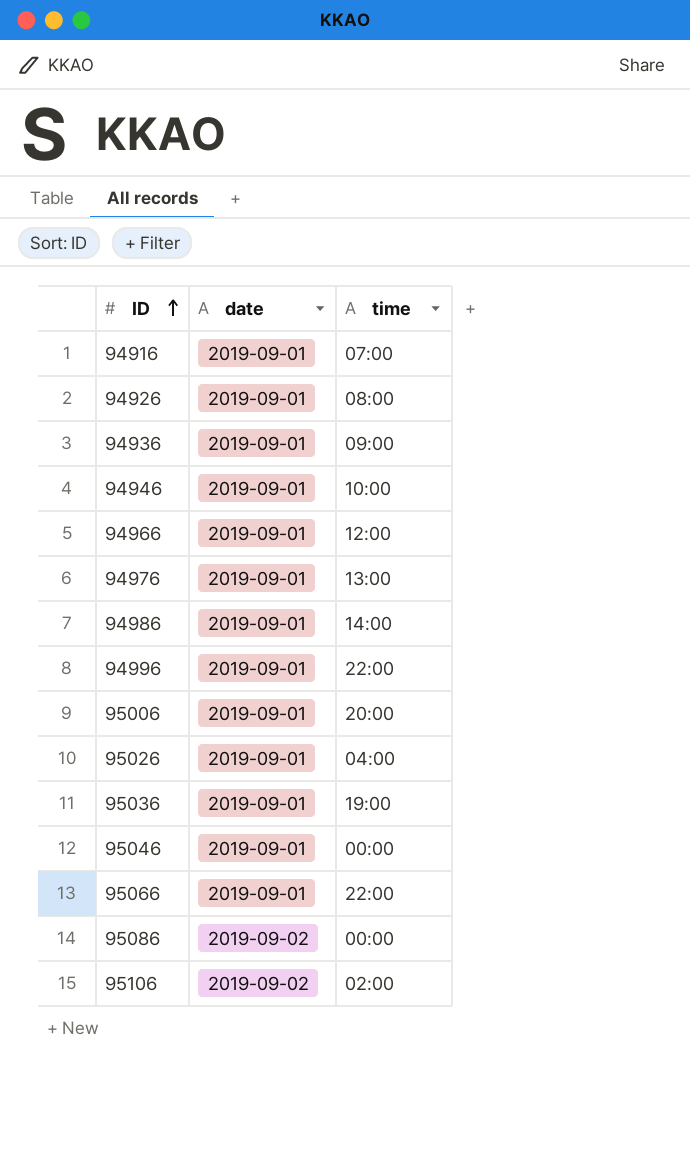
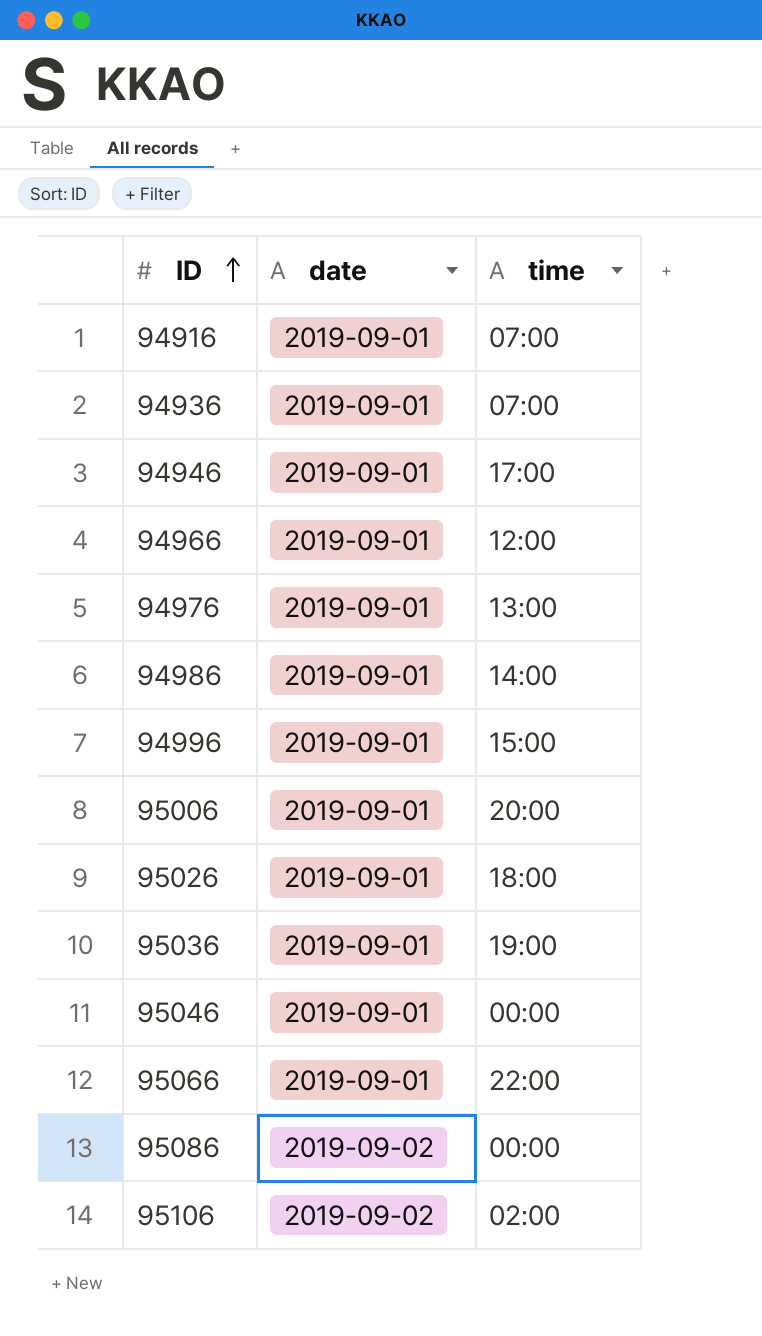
row 94926: 2019-09-01 | 08:00 -> none
94936 | time: 09:00 -> 07:00
94946 | time: 10:00 -> 17:00
94996 | time: 22:00 -> 15:00
95026 | time: 04:00 -> 18:00

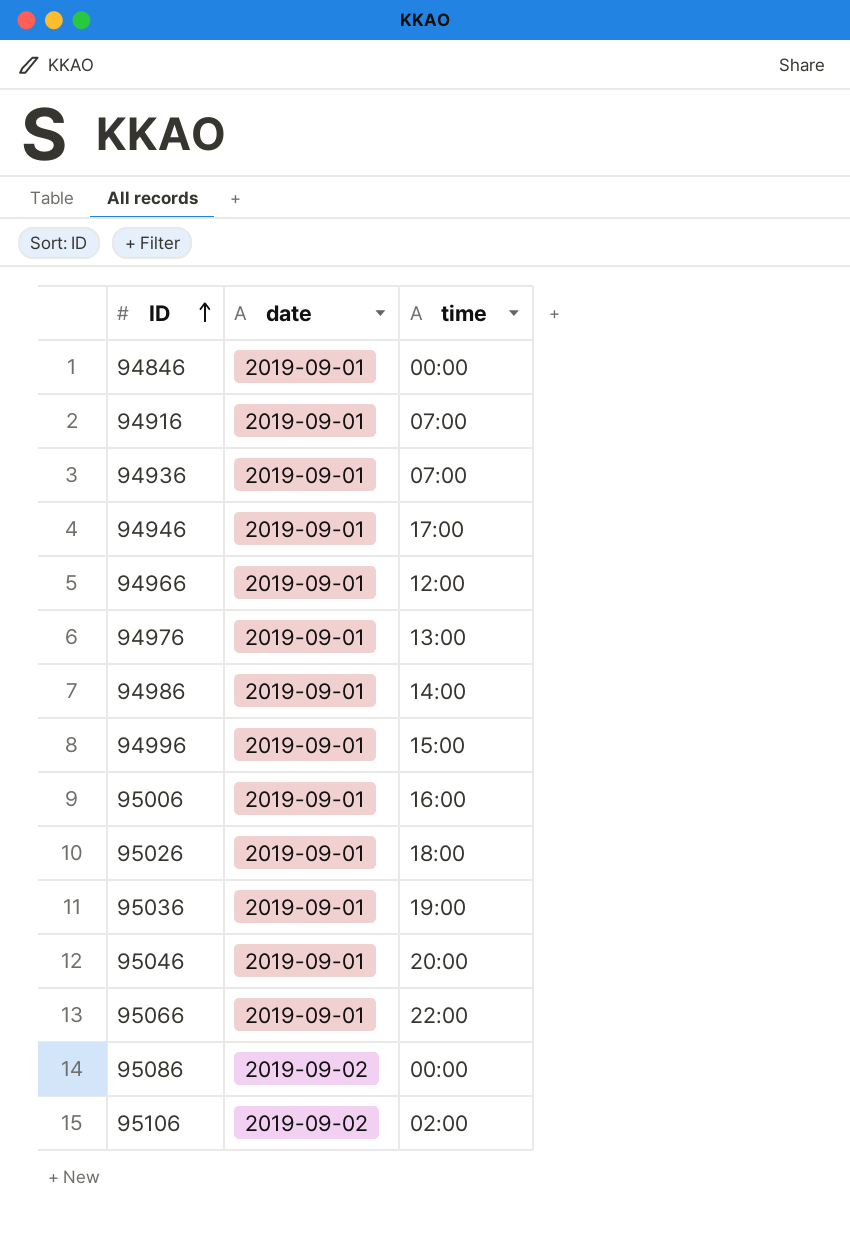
row 94846: none -> 2019-09-01 | 00:00
95006 | time: 20:00 -> 16:00
95046 | time: 00:00 -> 20:00

